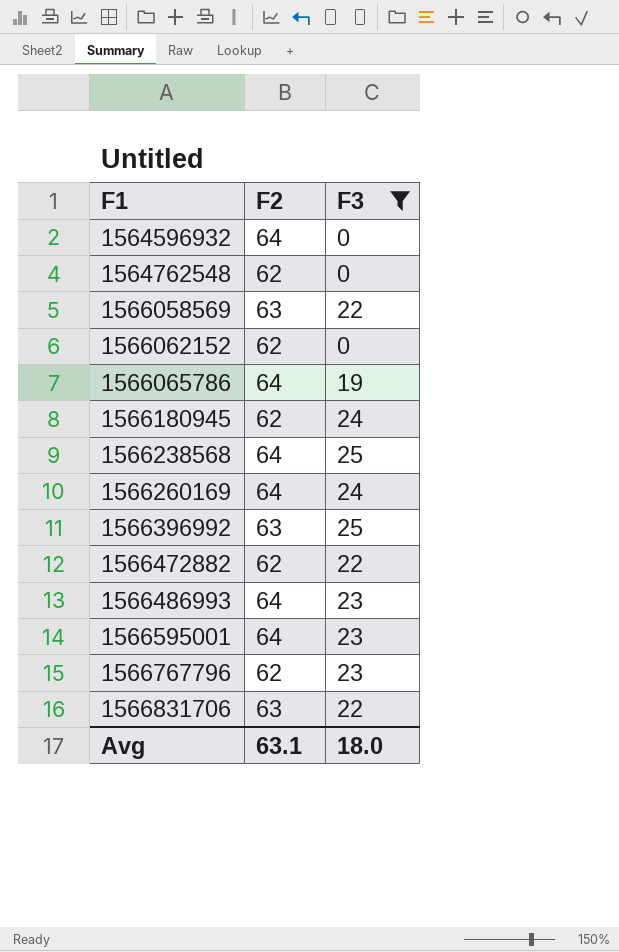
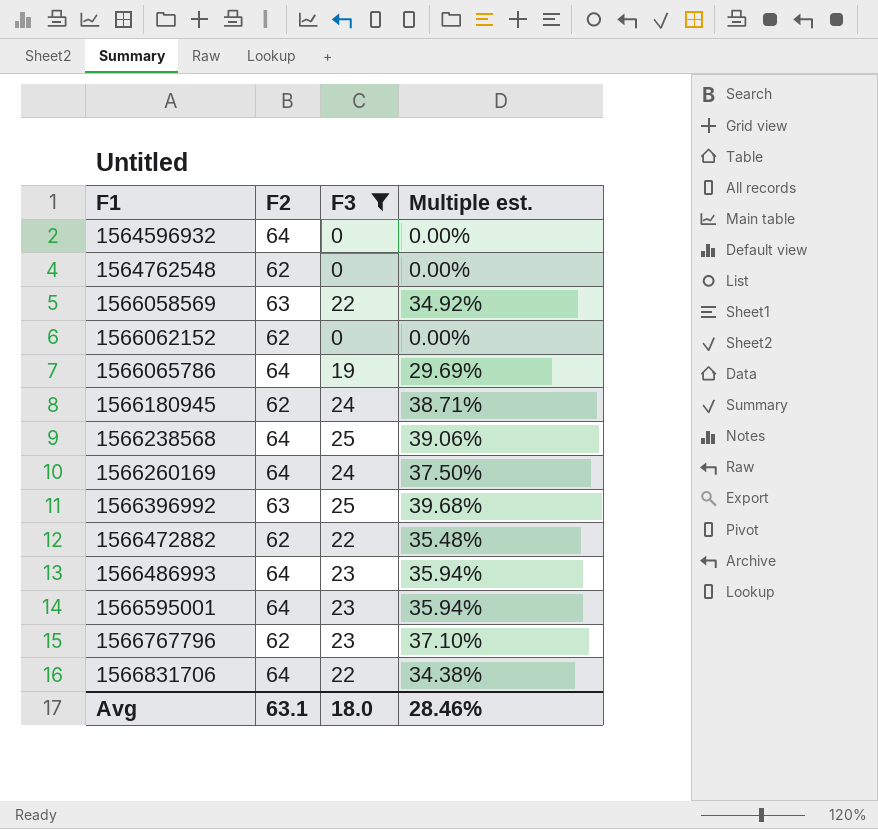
column Multiple est. | formula: none -> [F3] / [F2]
1566831706 | F2: 63 -> 64

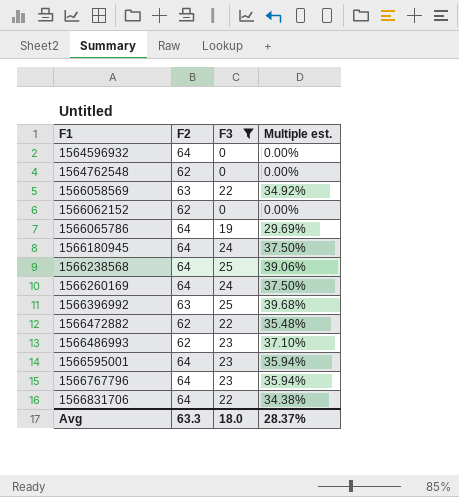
1566180945 | F2: 62 -> 64
1566180945 | Multiple est.: 38.71% -> 37.50%
1566486993 | F2: 64 -> 62
1566486993 | Multiple est.: 35.94% -> 37.10%
1566767796 | F2: 62 -> 64
1566767796 | Multiple est.: 37.10% -> 35.94%
Avg | F2: 63.1 -> 63.3
Avg | Multiple est.: 28.46% -> 28.37%

